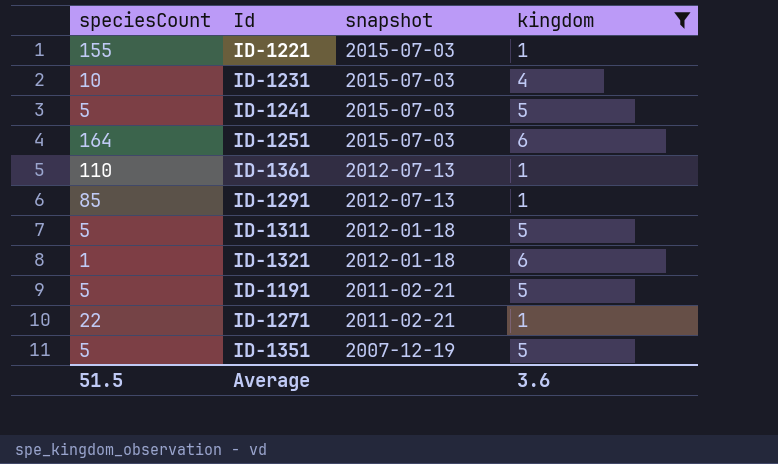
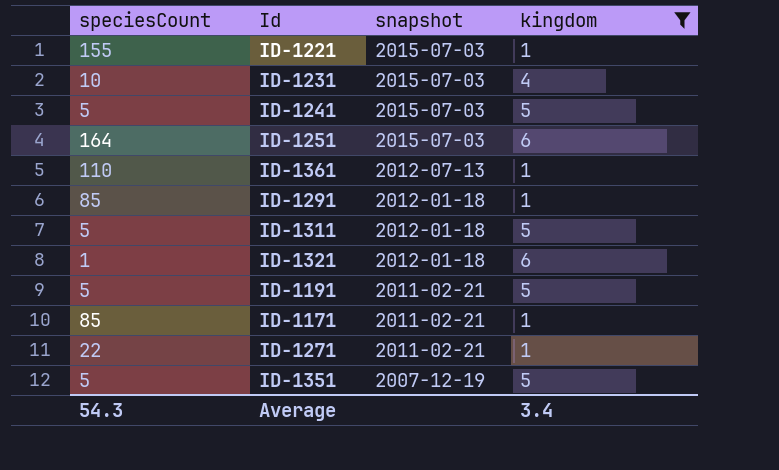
ID-1291 | snapshot: 2012-07-13 -> 2012-01-18
row ID-1171: none -> 85 | 2011-02-21 | 1
Average | speciesCount: 51.5 -> 54.3
Average | kingdom: 3.6 -> 3.4

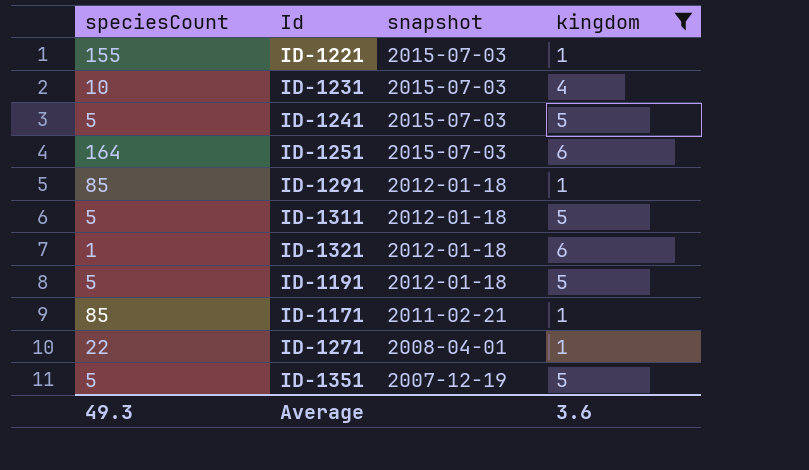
row ID-1361: 110 | 2012-07-13 | 1 -> none
ID-1191 | snapshot: 2011-02-21 -> 2012-01-18
ID-1271 | snapshot: 2011-02-21 -> 2008-04-01
Average | speciesCount: 54.3 -> 49.3
Average | kingdom: 3.4 -> 3.6

